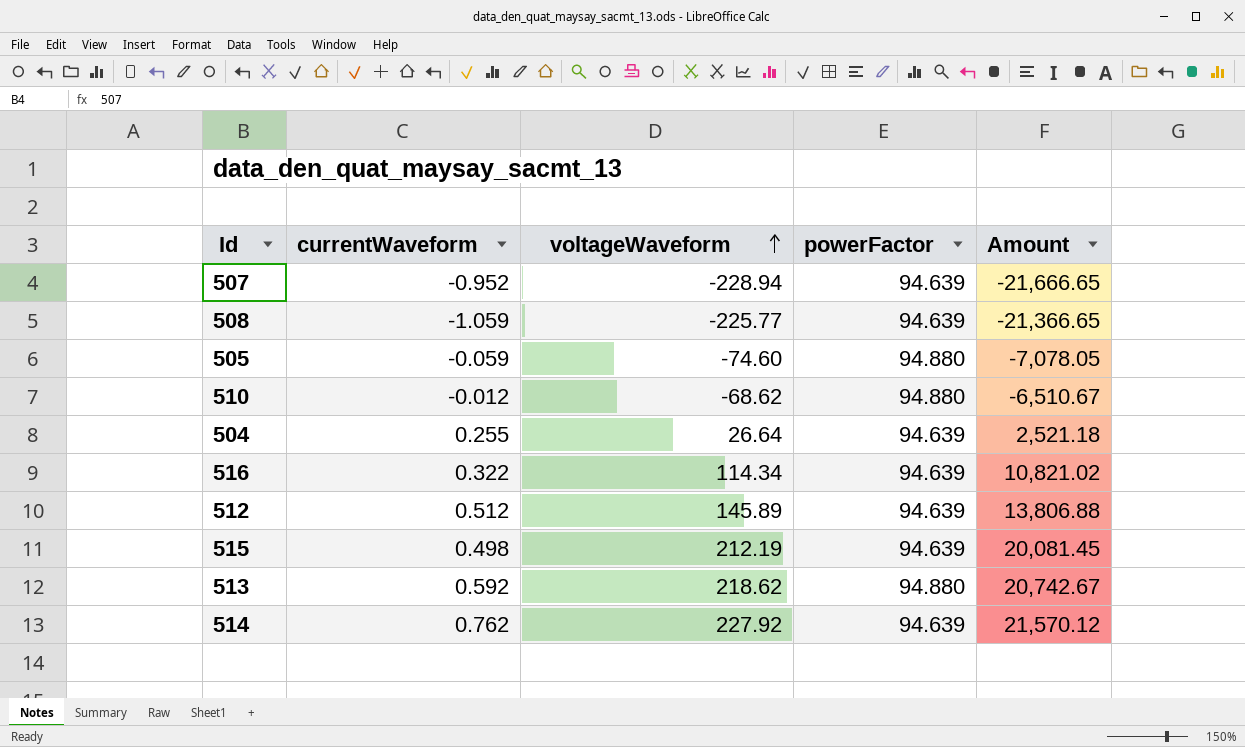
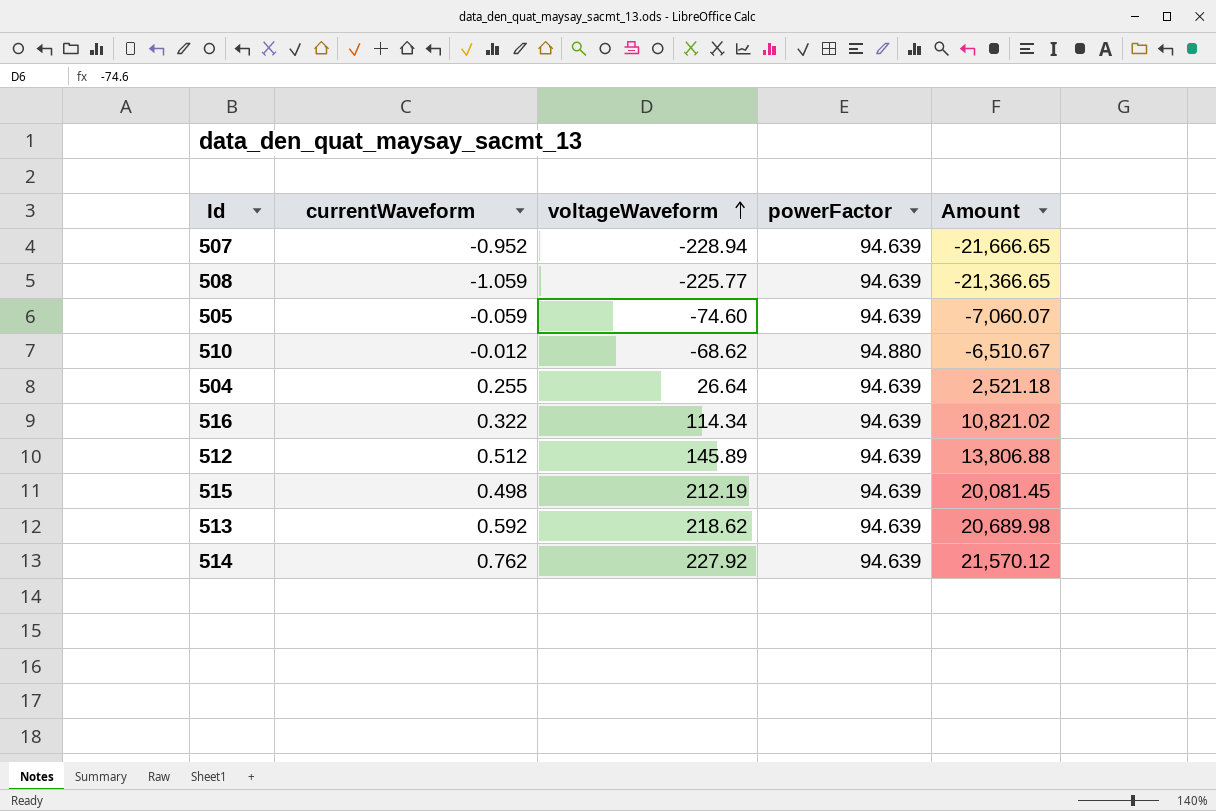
505 | powerFactor: 94.880 -> 94.639
505 | Amount: -7,078.05 -> -7,060.07
513 | powerFactor: 94.880 -> 94.639
513 | Amount: 20,742.67 -> 20,689.98

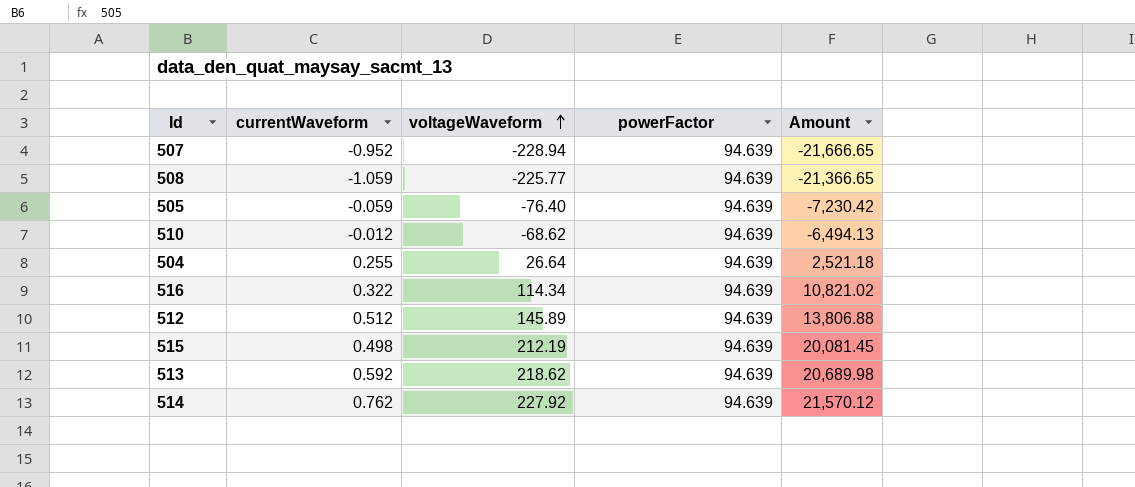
505 | voltageWaveform: -74.60 -> -76.40
505 | Amount: -7,060.07 -> -7,230.42
510 | powerFactor: 94.880 -> 94.639
510 | Amount: -6,510.67 -> -6,494.13

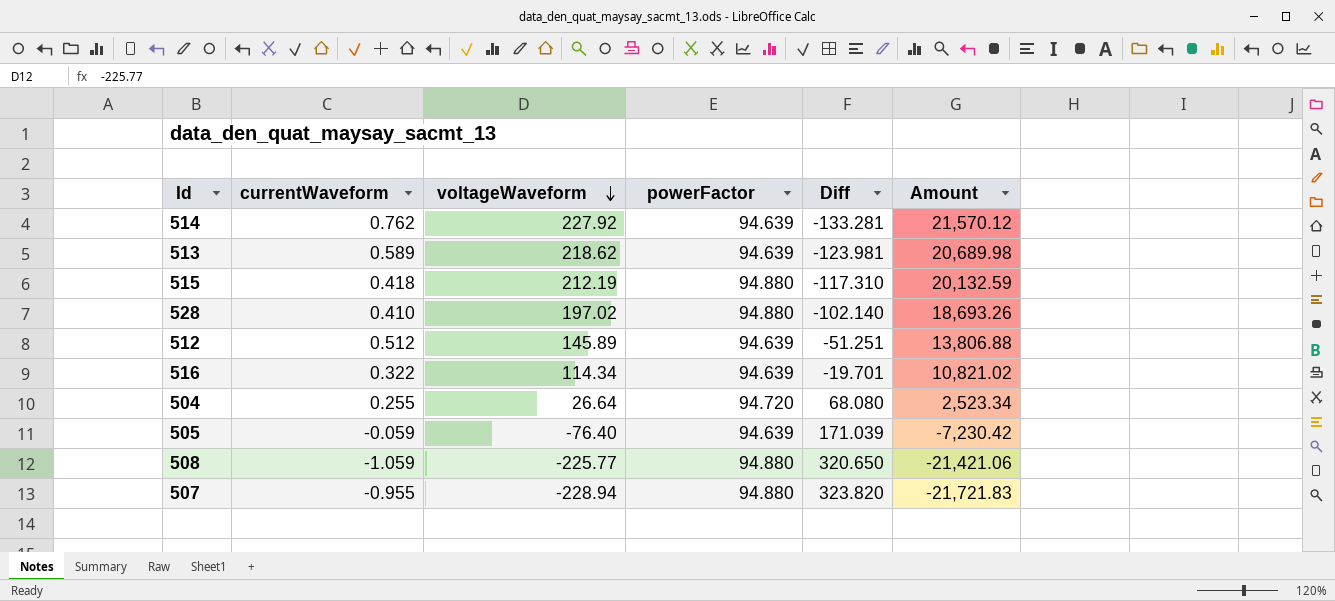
row order: voltageWaveform ascending -> voltageWaveform descending
column Diff | formula: none -> [powerFactor] - [voltageWaveform]
row 510: -0.012 | -68.62 | 94.639 | -6,494.13 -> none
513 | currentWaveform: 0.592 -> 0.589
515 | currentWaveform: 0.498 -> 0.418
515 | powerFactor: 94.639 -> 94.880
515 | Amount: 20,081.45 -> 20,132.59
row 528: none -> 0.410 | 197.02 | 94.880 | -102.140 | 18,693.26
504 | powerFactor: 94.639 -> 94.720
504 | Amount: 2,521.18 -> 2,523.34
508 | powerFactor: 94.639 -> 94.880
508 | Amount: -21,366.65 -> -21,421.06
507 | currentWaveform: -0.952 -> -0.955
507 | powerFactor: 94.639 -> 94.880
507 | Amount: -21,666.65 -> -21,721.83

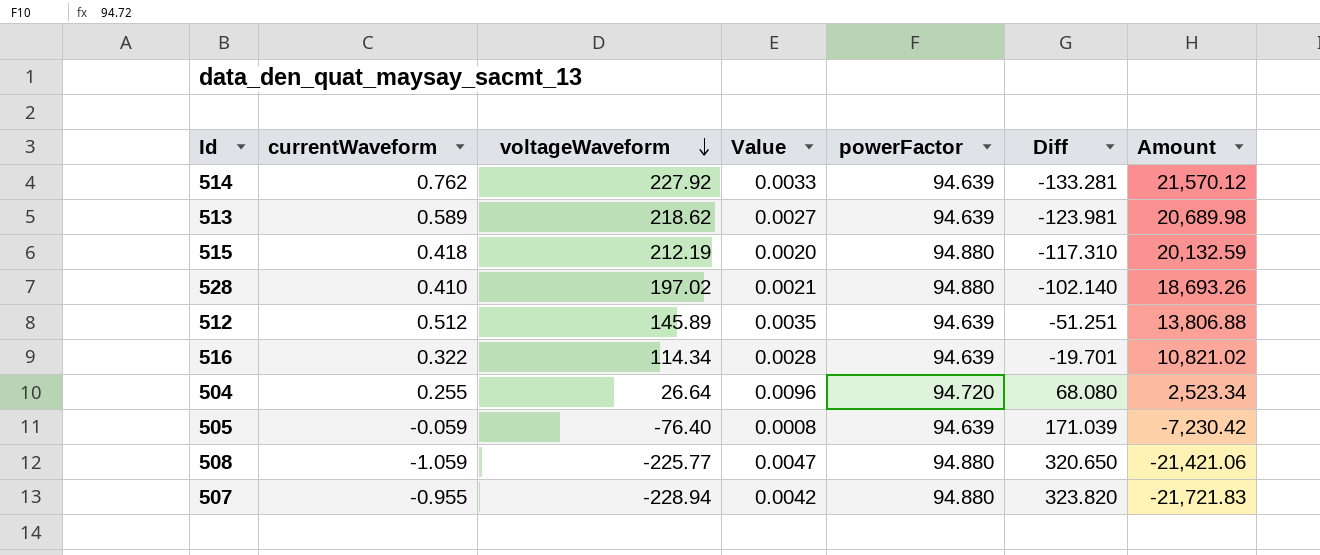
column Value | formula: none -> [currentWaveform] / [voltageWaveform]

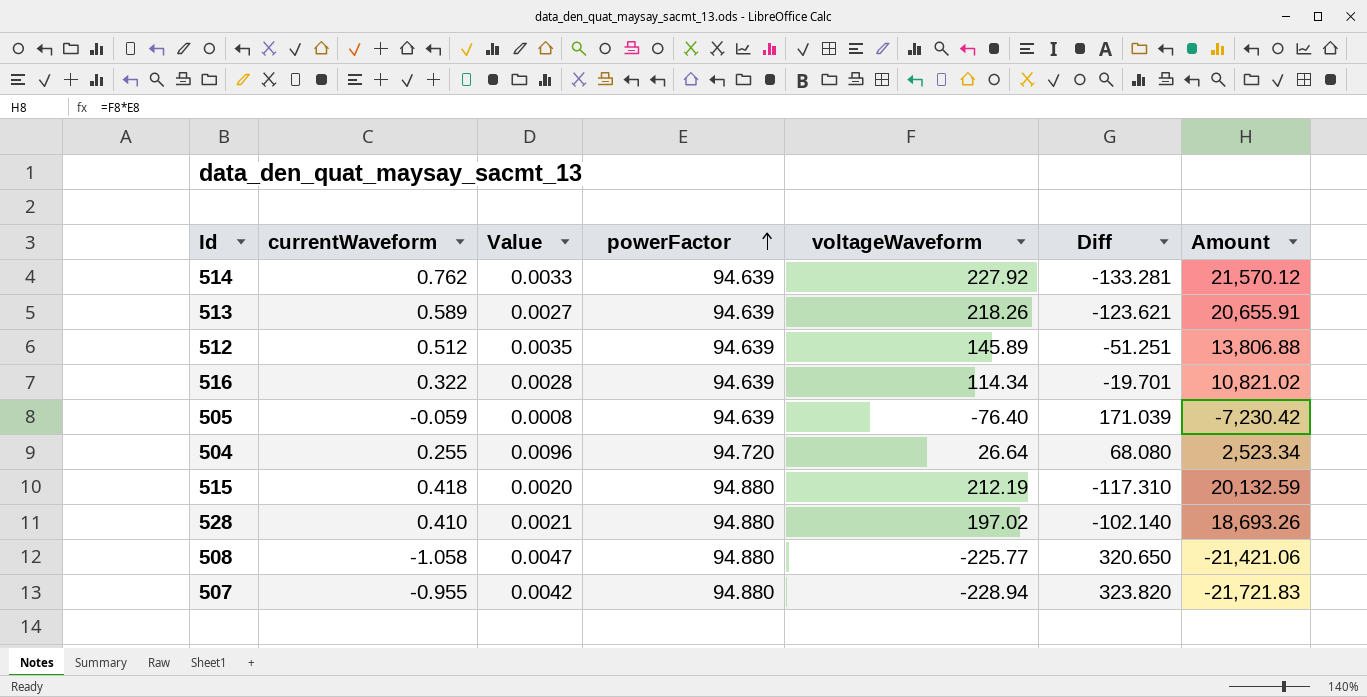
row order: voltageWaveform descending -> powerFactor ascending
column voltageWaveform | position: 3 -> 5
513 | voltageWaveform: 218.62 -> 218.26
513 | Diff: -123.981 -> -123.621
513 | Amount: 20,689.98 -> 20,655.91
508 | currentWaveform: -1.059 -> -1.058

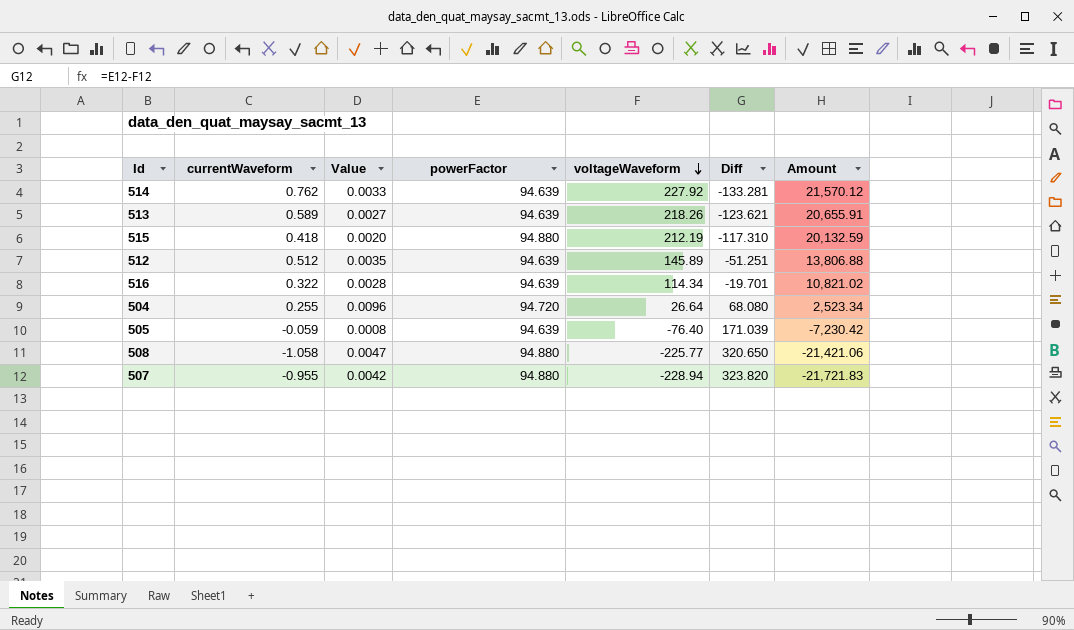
row order: powerFactor ascending -> voltageWaveform descending
row 528: 0.410 | 0.0021 | 94.880 | 197.02 | -102.140 | 18,693.26 -> none

